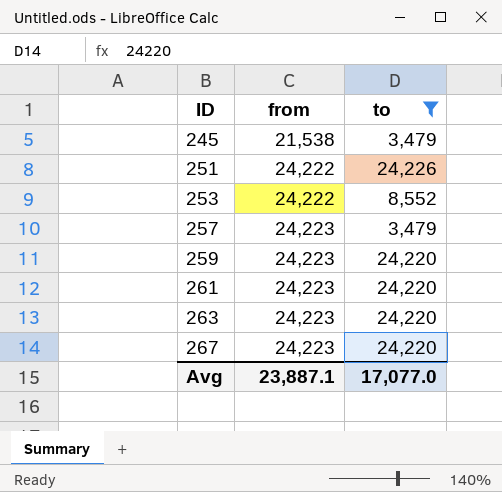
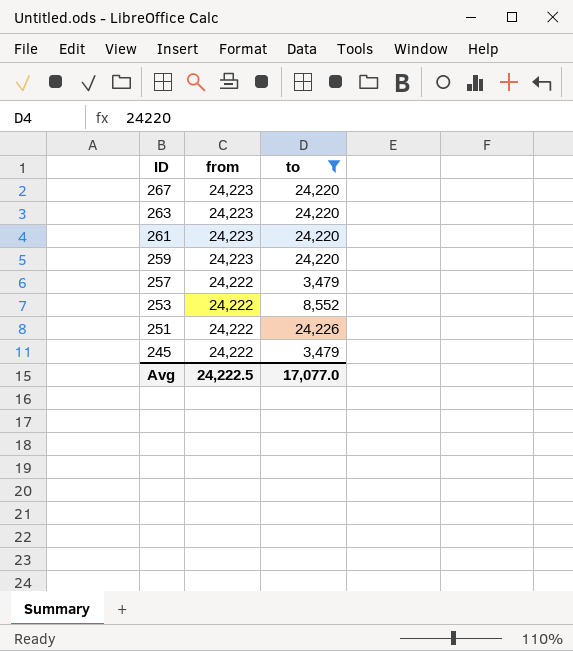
row order: ID ascending -> ID descending
257 | from: 24,223 -> 24,222
245 | from: 21,538 -> 24,222
Avg | from: 23,887.1 -> 24,222.5

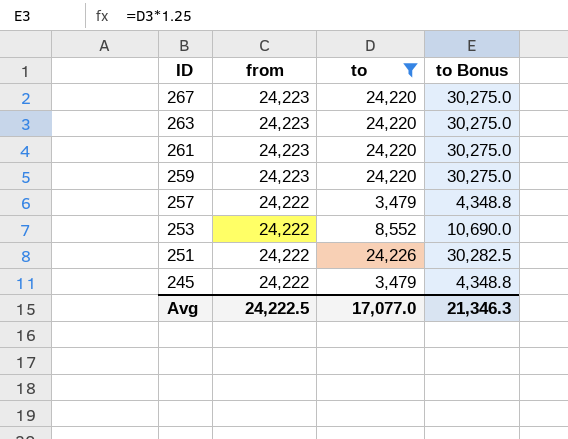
column to Bonus | formula: none -> [to] * 1.25

